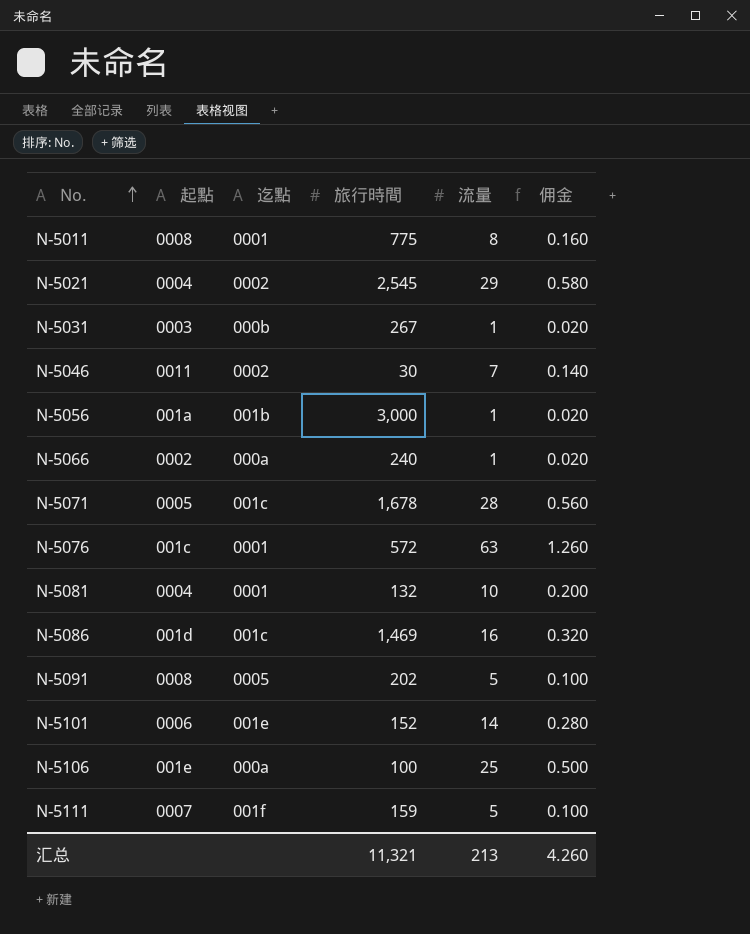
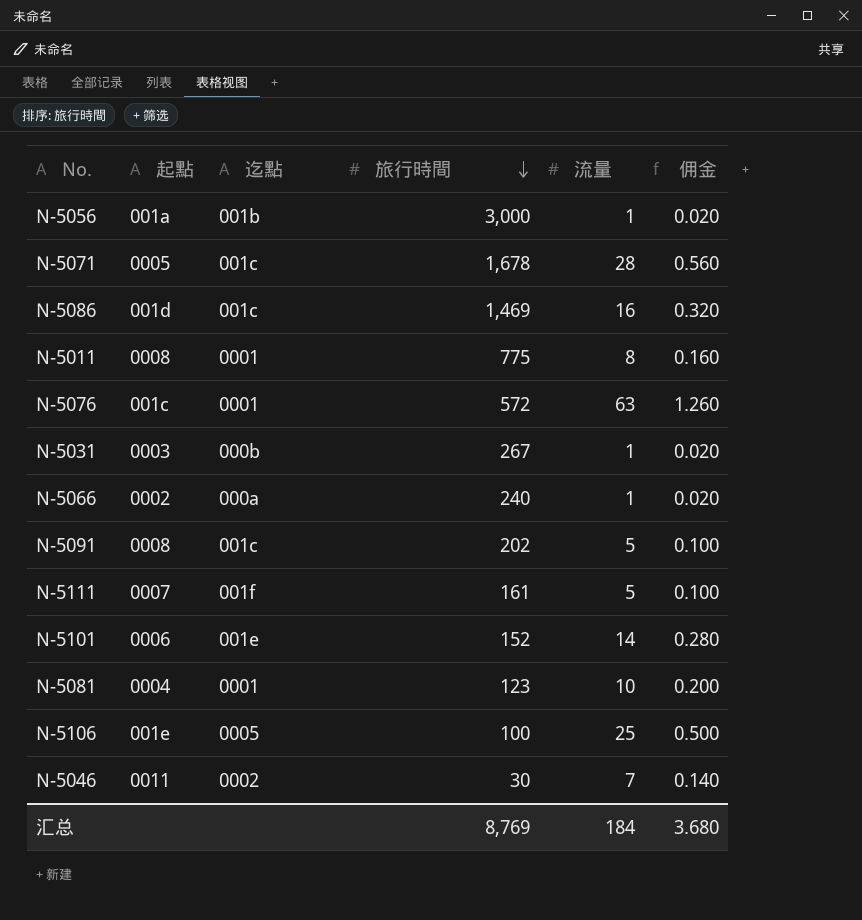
row order: No. ascending -> 旅行時間 descending
row N-5021: 0004 | 0002 | 2,545 | 29 | 0.580 -> none
N-5091 | 迄點: 0005 -> 001c
N-5111 | 旅行時間: 159 -> 161
N-5081 | 旅行時間: 132 -> 123
N-5106 | 迄點: 000a -> 0005
汇总 | 旅行時間: 11,321 -> 8,769
汇总 | 流量: 213 -> 184
汇总 | 佣金: 4.260 -> 3.680

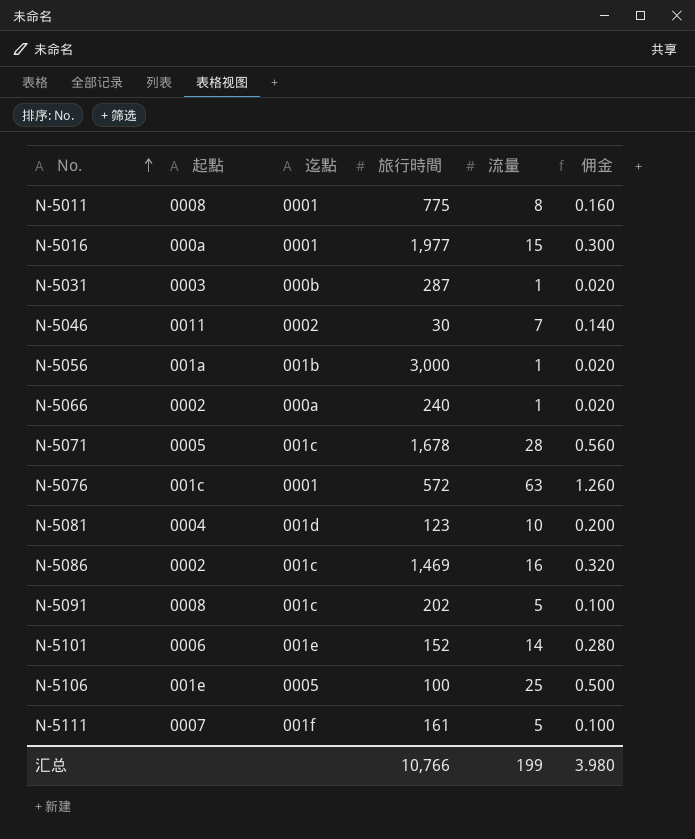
row order: 旅行時間 descending -> No. ascending
row N-5016: none -> 000a | 0001 | 1,977 | 15 | 0.300
N-5031 | 旅行時間: 267 -> 287
N-5081 | 迄點: 0001 -> 001d
N-5086 | 起點: 001d -> 0002
汇总 | 旅行時間: 8,769 -> 10,766
汇总 | 流量: 184 -> 199
汇总 | 佣金: 3.680 -> 3.980

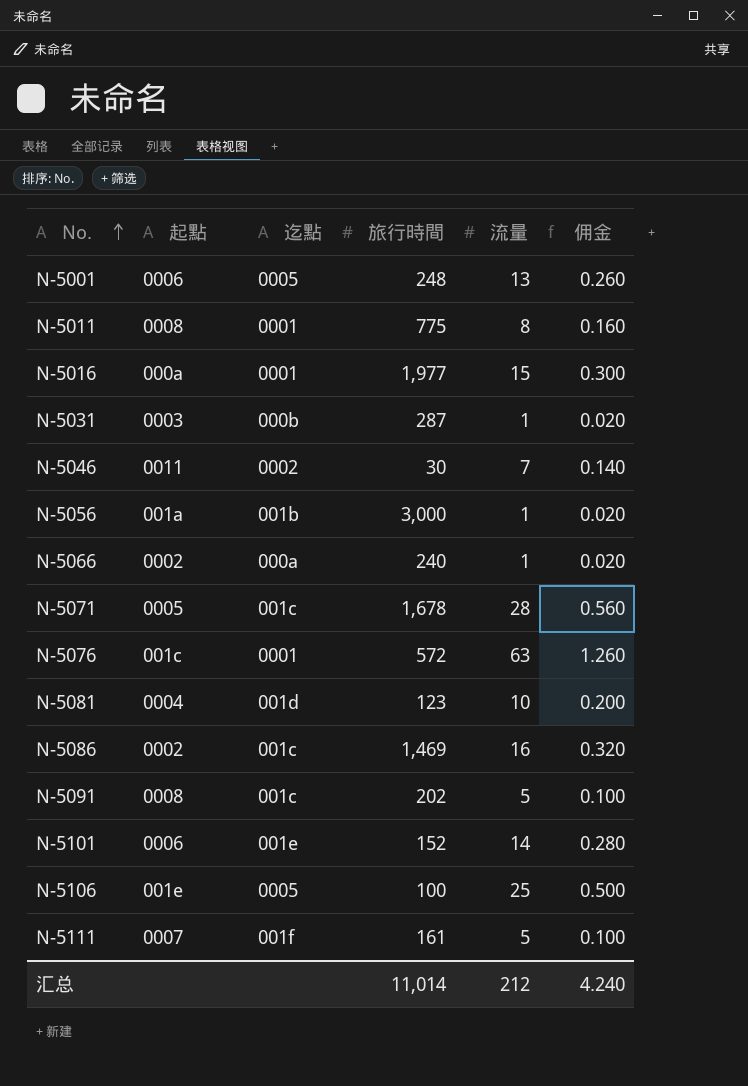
row N-5001: none -> 0006 | 0005 | 248 | 13 | 0.260
汇总 | 旅行時間: 10,766 -> 11,014
汇总 | 流量: 199 -> 212
汇总 | 佣金: 3.980 -> 4.240

